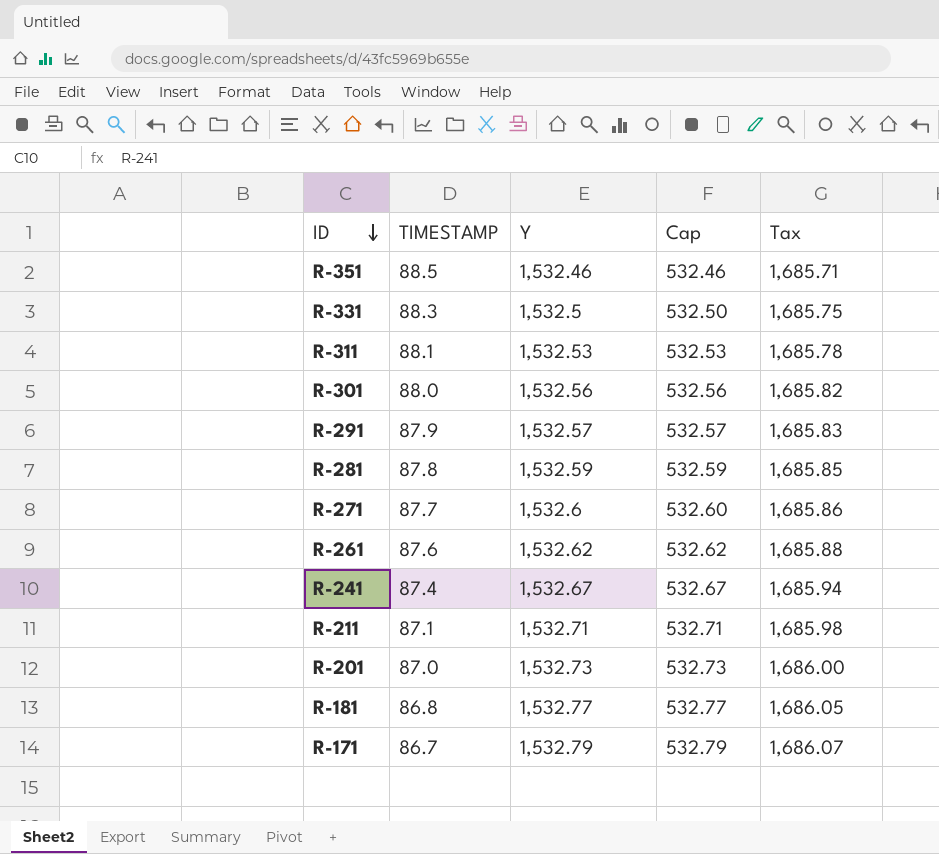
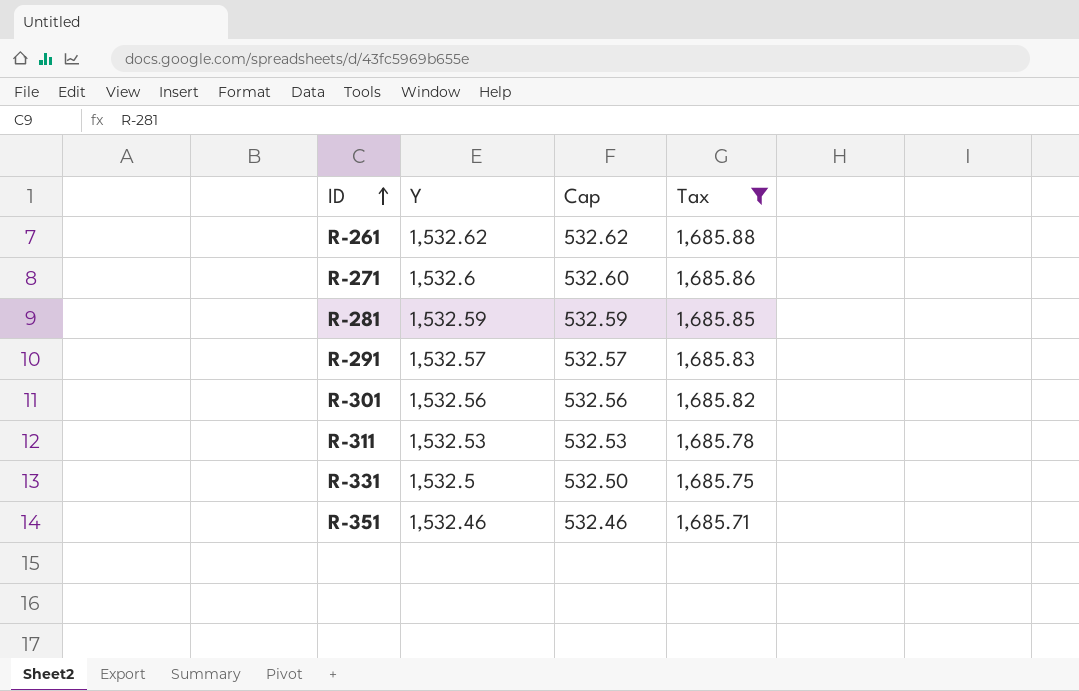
filter: none -> Tax <= 1,685.88
row order: ID descending -> ID ascending
column TIMESTAMP | position: 2 -> none

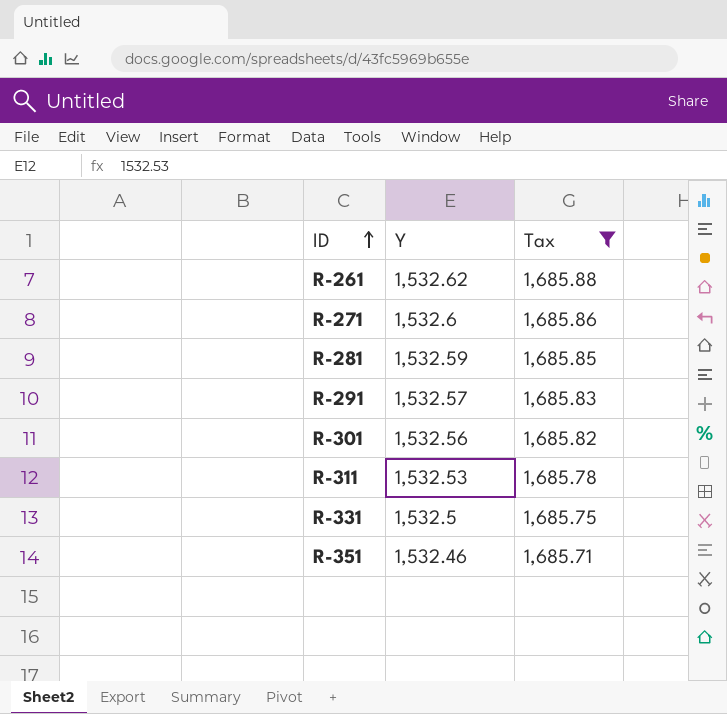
column Cap | formula: [Y] - 1000 -> none

